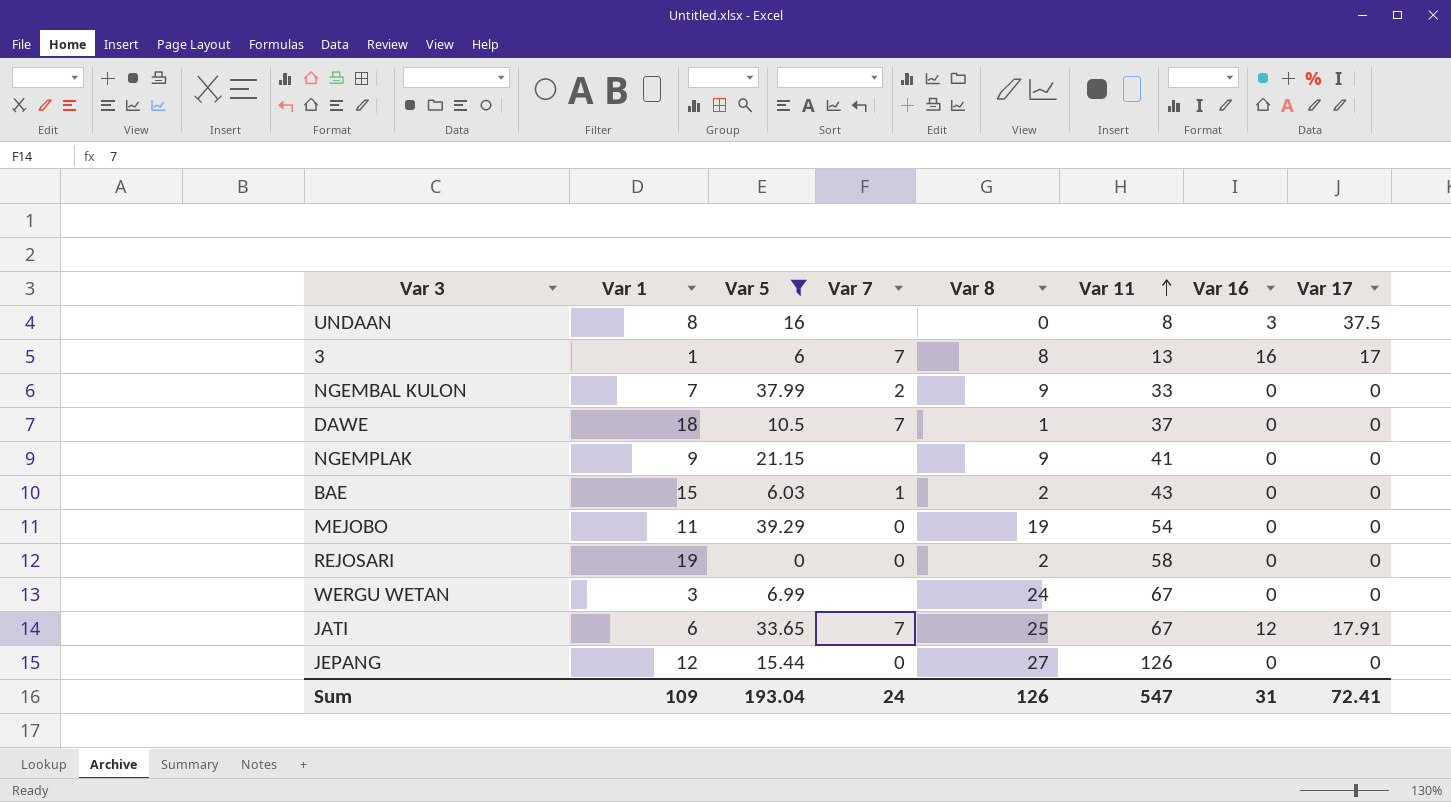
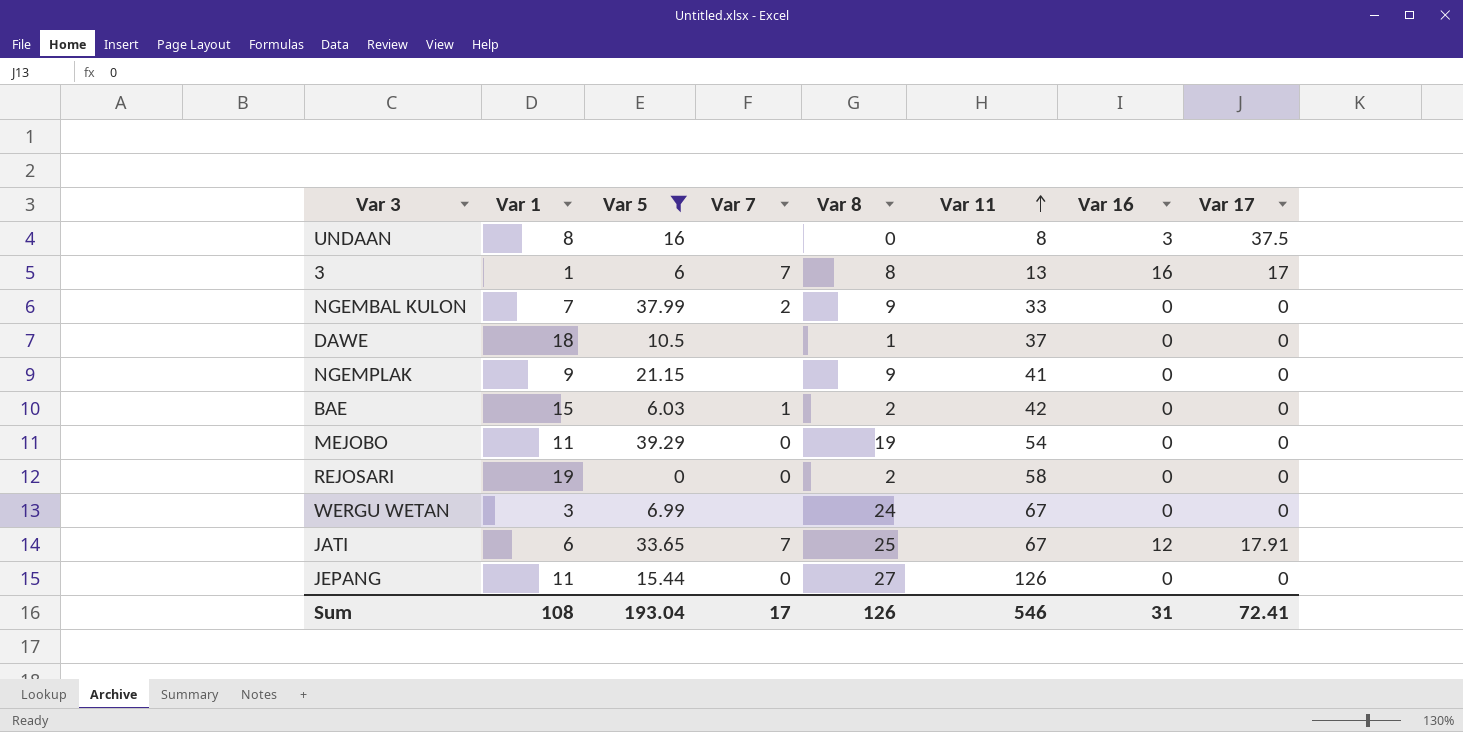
DAWE | Var 7: 7 -> none
BAE | Var 11: 43 -> 42
JEPANG | Var 1: 12 -> 11
Sum | Var 1: 109 -> 108
Sum | Var 7: 24 -> 17
Sum | Var 11: 547 -> 546

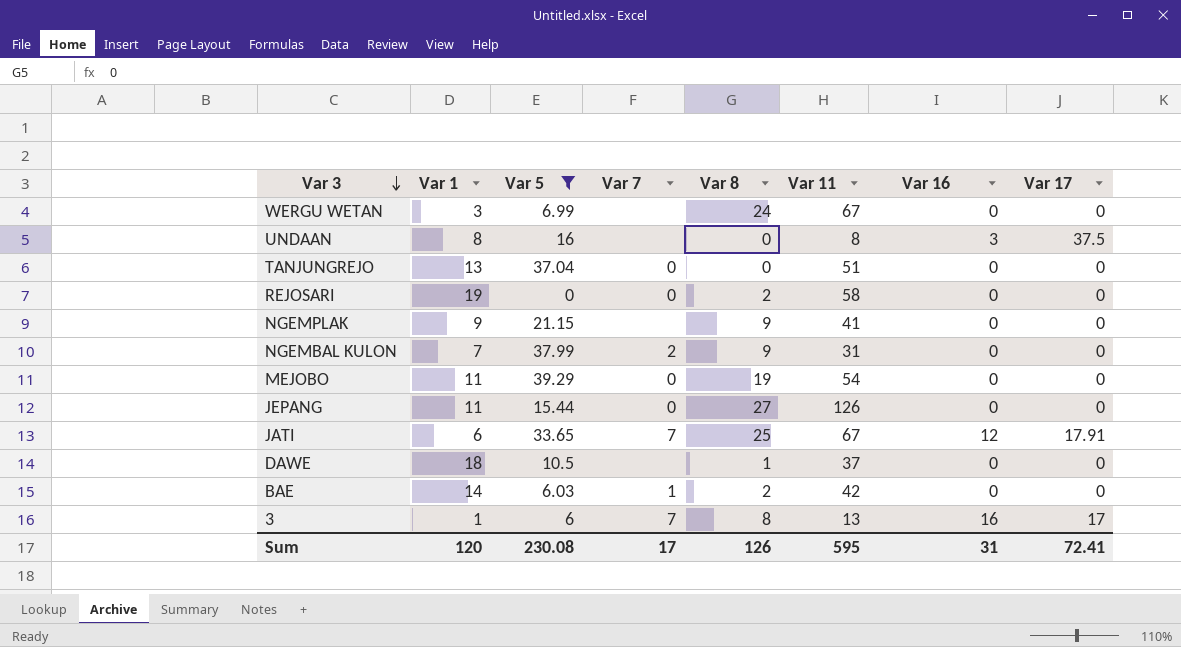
row order: Var 11 ascending -> Var 3 descending
row TANJUNGREJO: none -> 13 | 37.04 | 0 | 0 | 51 | 0 | 0
NGEMBAL KULON | Var 11: 33 -> 31
BAE | Var 1: 15 -> 14
Sum | Var 1: 108 -> 120
Sum | Var 5: 193.04 -> 230.08
Sum | Var 11: 546 -> 595

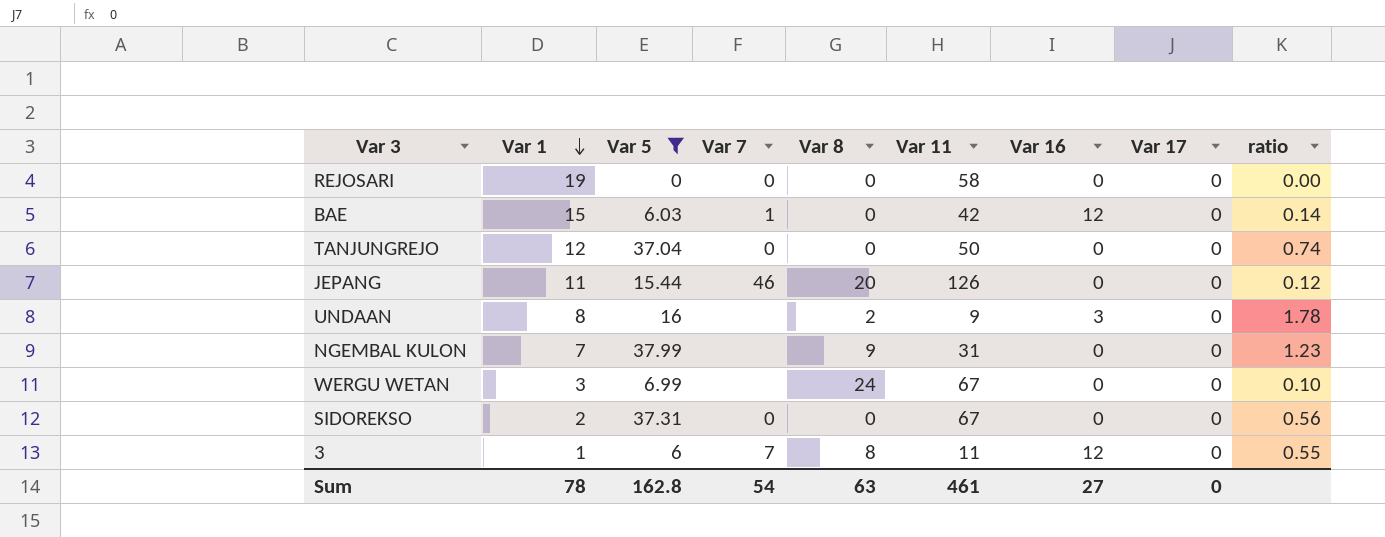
row order: Var 3 descending -> Var 1 descending
column ratio | formula: none -> [Var 5] / [Var 11]
row NGEMPLAK: 9 | 21.15 | none | 9 | 41 | 0 | 0 -> none
row MEJOBO: 11 | 39.29 | 0 | 19 | 54 | 0 | 0 -> none
row JATI: 6 | 33.65 | 7 | 25 | 67 | 12 | 17.91 -> none
row DAWE: 18 | 10.5 | none | 1 | 37 | 0 | 0 -> none
REJOSARI | Var 8: 2 -> 0
BAE | Var 1: 14 -> 15
BAE | Var 8: 2 -> 0
BAE | Var 16: 0 -> 12
TANJUNGREJO | Var 1: 13 -> 12
TANJUNGREJO | Var 11: 51 -> 50
JEPANG | Var 7: 0 -> 46
JEPANG | Var 8: 27 -> 20
UNDAAN | Var 8: 0 -> 2
UNDAAN | Var 11: 8 -> 9
UNDAAN | Var 17: 37.5 -> 0
NGEMBAL KULON | Var 7: 2 -> none
row SIDOREKSO: none -> 2 | 37.31 | 0 | 0 | 67 | 0 | 0 | 0.56
3 | Var 11: 13 -> 11
3 | Var 16: 16 -> 12
3 | Var 17: 17 -> 0
Sum | Var 1: 120 -> 78
Sum | Var 5: 230.08 -> 162.8
Sum | Var 7: 17 -> 54
Sum | Var 8: 126 -> 63
Sum | Var 11: 595 -> 461
Sum | Var 16: 31 -> 27
Sum | Var 17: 72.41 -> 0

